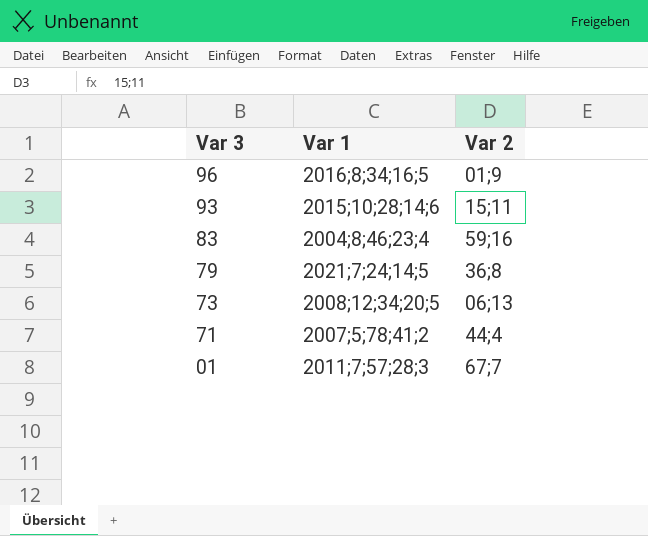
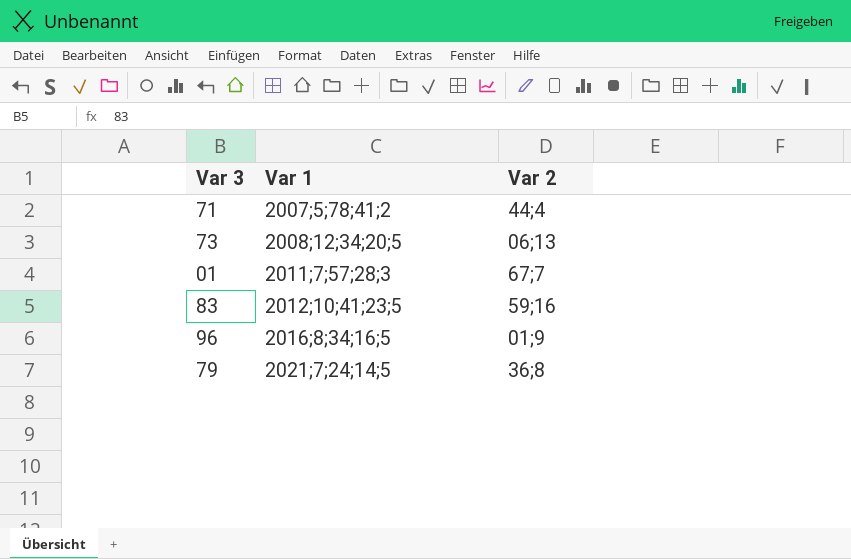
row order: Var 3 descending -> Var 1 ascending
row 93: 2015;10;28;14;6 | 15;11 -> none
83 | Var 1: 2004;8;46;23;4 -> 2012;10;41;23;5

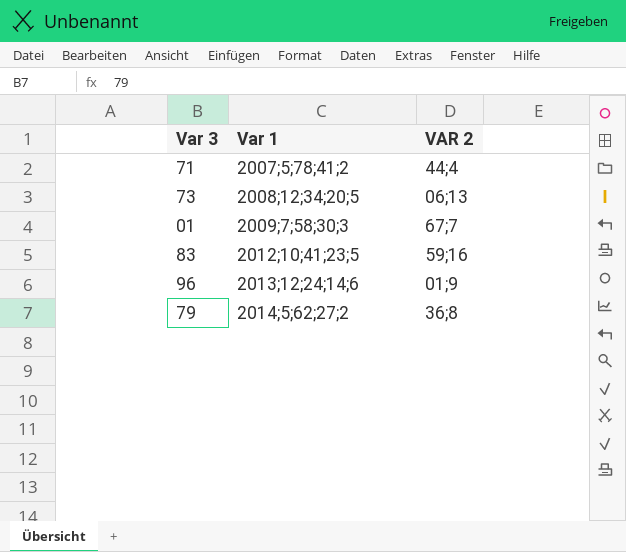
column name: Var 2 -> VAR 2
01 | Var 1: 2011;7;57;28;3 -> 2009;7;58;30;3
96 | Var 1: 2016;8;34;16;5 -> 2013;12;24;14;6
79 | Var 1: 2021;7;24;14;5 -> 2014;5;62;27;2

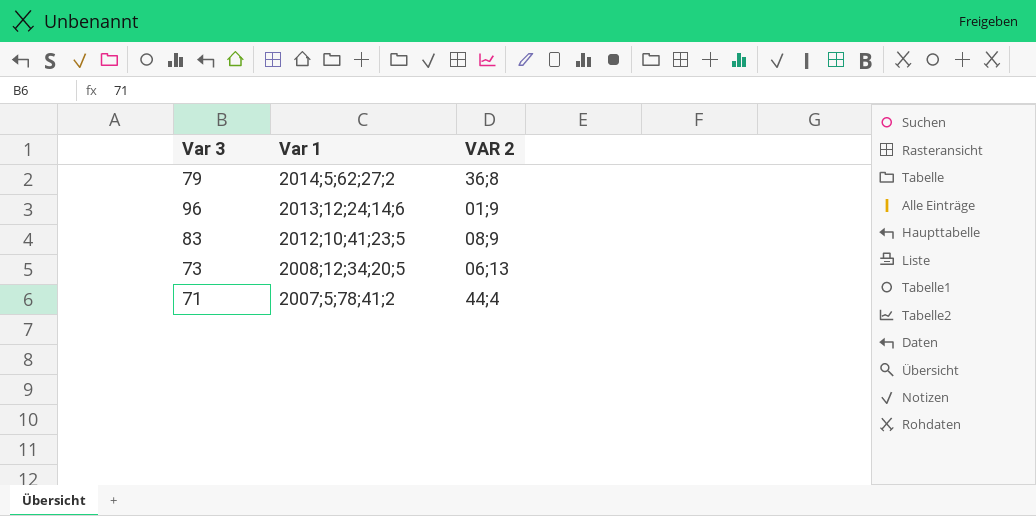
row order: Var 1 ascending -> Var 1 descending
row 01: 2009;7;58;30;3 | 67;7 -> none
83 | VAR 2: 59;16 -> 08;9

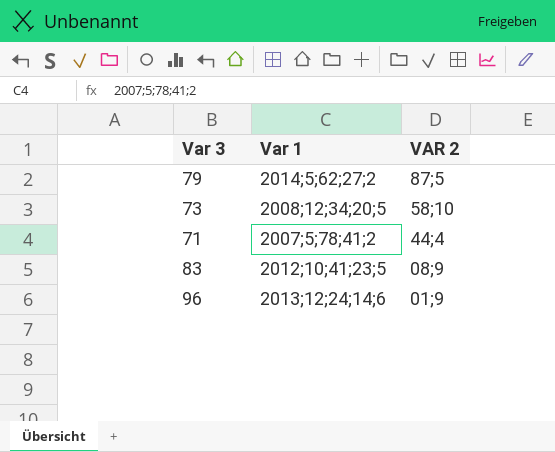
row order: Var 1 descending -> VAR 2 descending
79 | VAR 2: 36;8 -> 87;5
73 | VAR 2: 06;13 -> 58;10

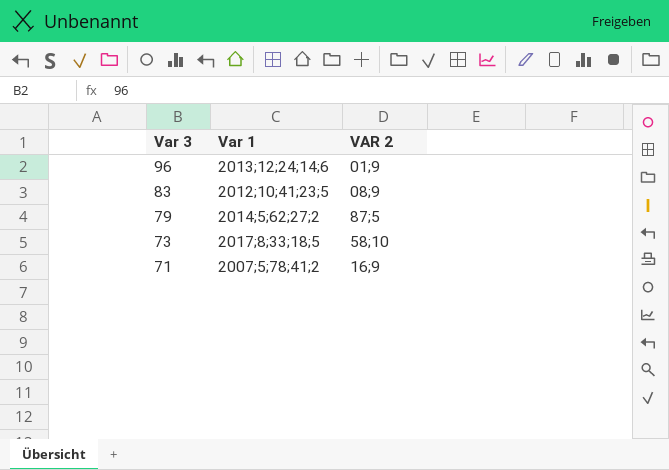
row order: VAR 2 descending -> Var 3 descending
73 | Var 1: 2008;12;34;20;5 -> 2017;8;33;18;5
71 | VAR 2: 44;4 -> 16;9

